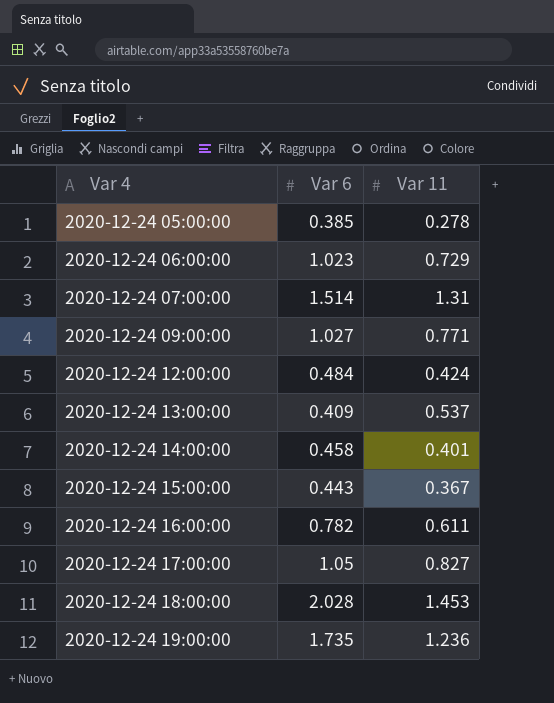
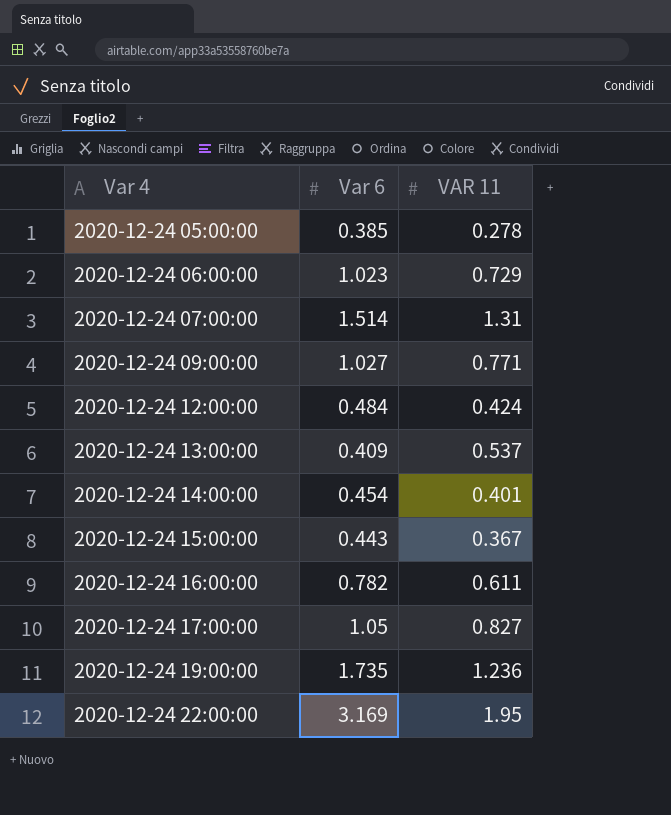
column name: Var 11 -> VAR 11
row 2020-12-24 18:00:00: 2.028 | 1.453 -> none
2020-12-24 14:00:00 | Var 6: 0.458 -> 0.454
row 2020-12-24 22:00:00: none -> 3.169 | 1.95

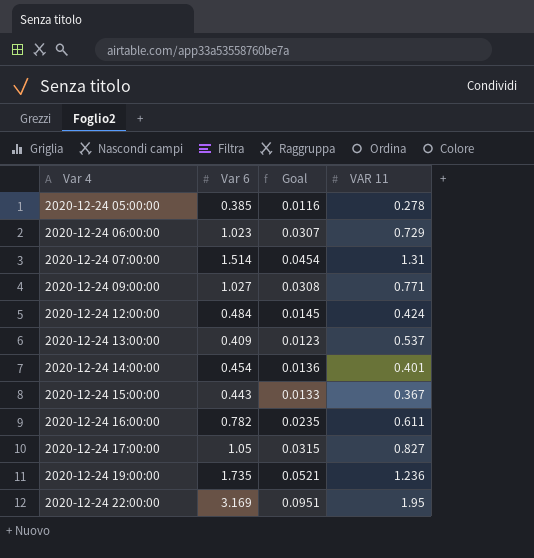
column Goal | formula: none -> [Var 6] * 0.03

